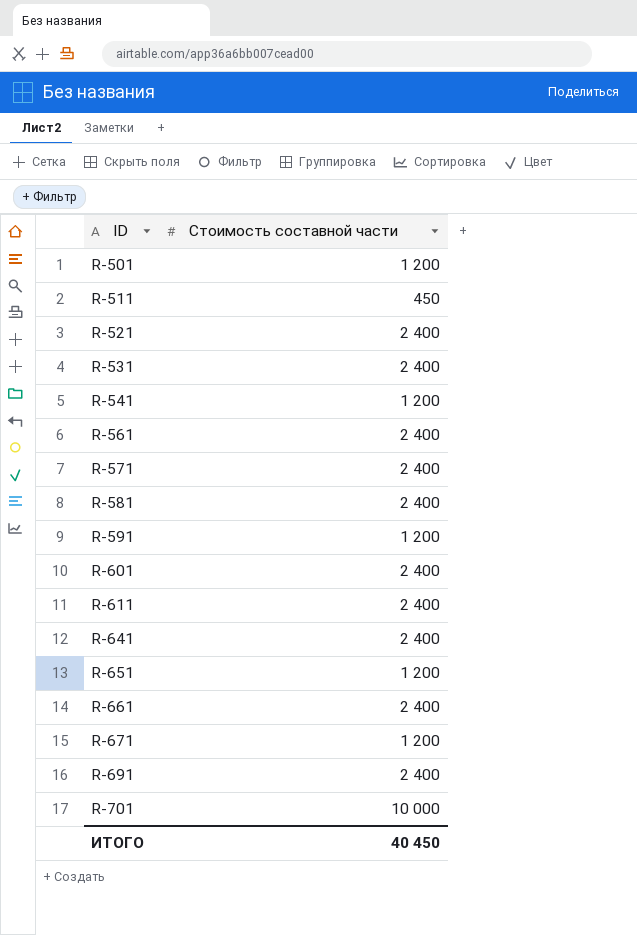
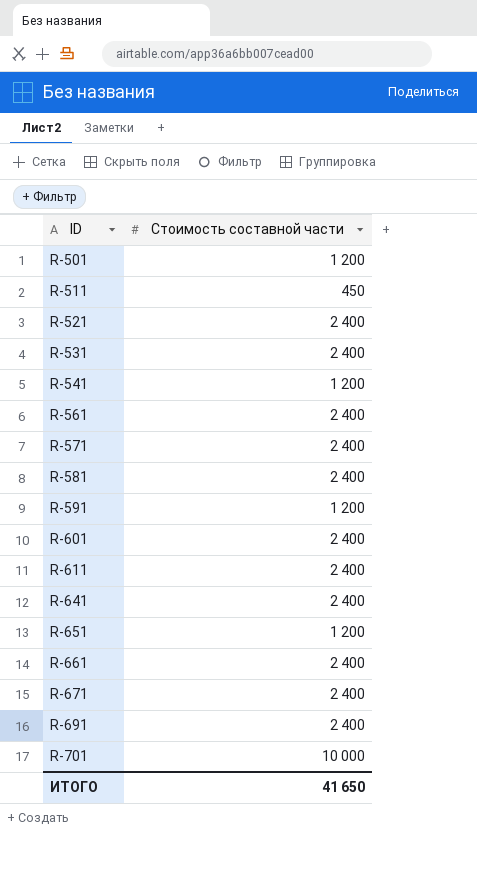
R-671 | Стоимость составной части: 1 200 -> 2 400
ИТОГО | Стоимость составной части: 40 450 -> 41 650

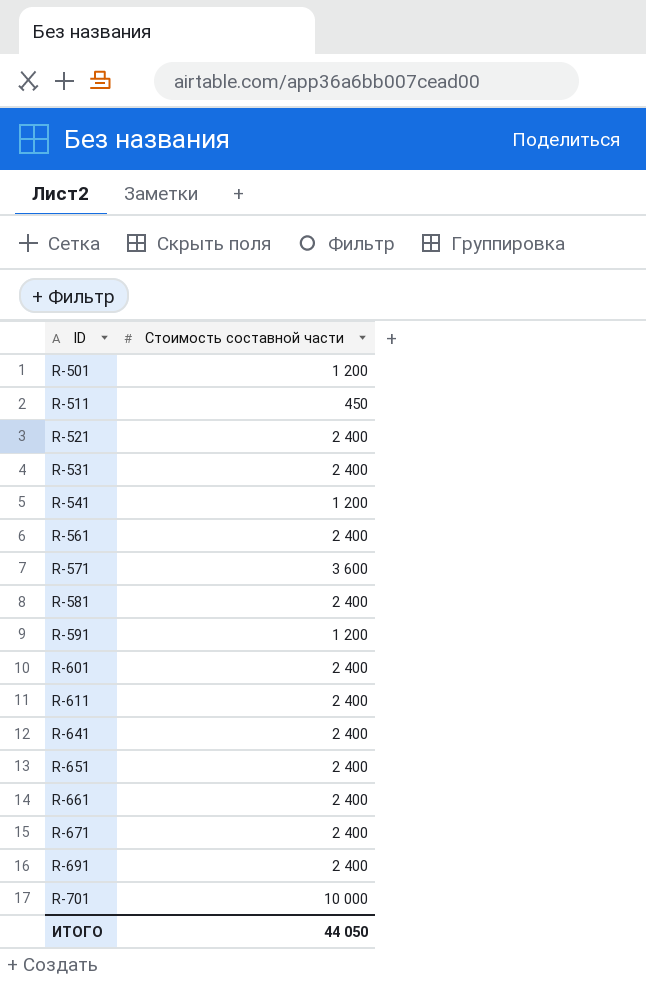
R-571 | Стоимость составной части: 2 400 -> 3 600
R-651 | Стоимость составной части: 1 200 -> 2 400
ИТОГО | Стоимость составной части: 41 650 -> 44 050

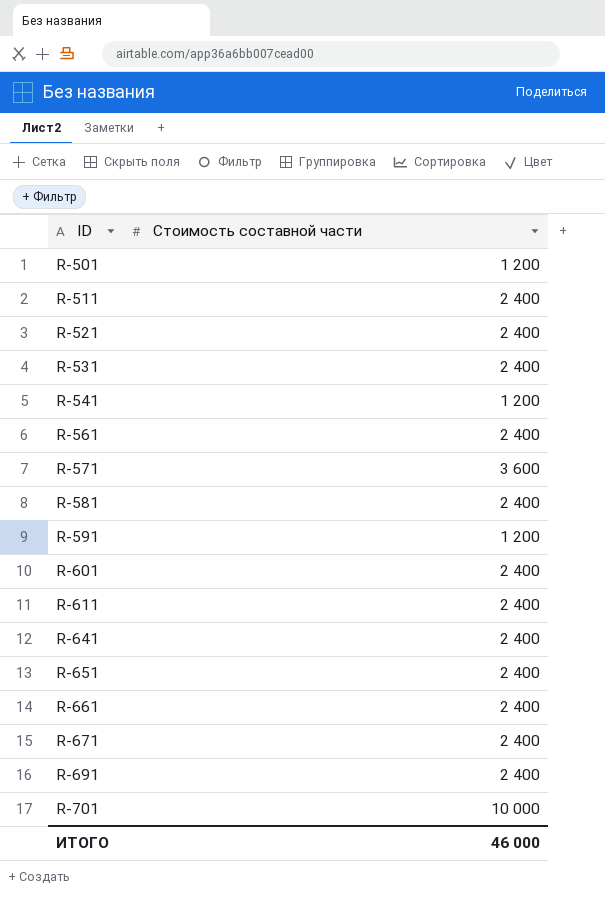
R-511 | Стоимость составной части: 450 -> 2 400
ИТОГО | Стоимость составной части: 44 050 -> 46 000

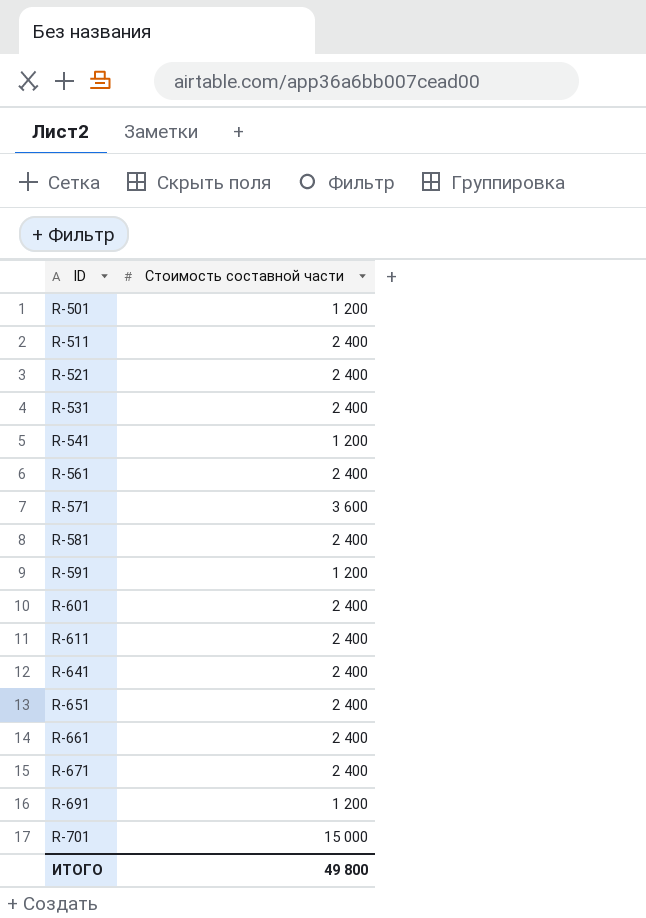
R-691 | Стоимость составной части: 2 400 -> 1 200
R-701 | Стоимость составной части: 10 000 -> 15 000
ИТОГО | Стоимость составной части: 46 000 -> 49 800

